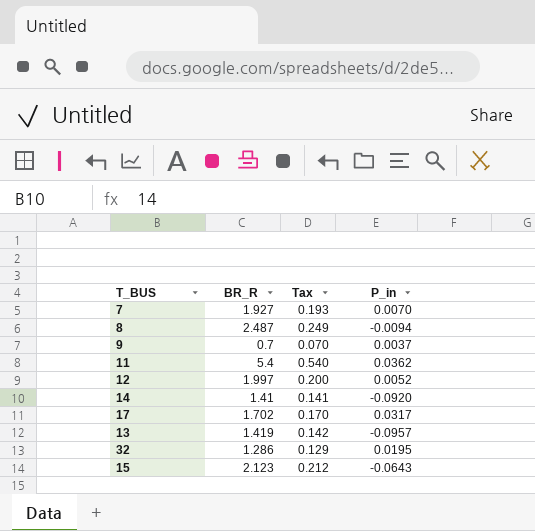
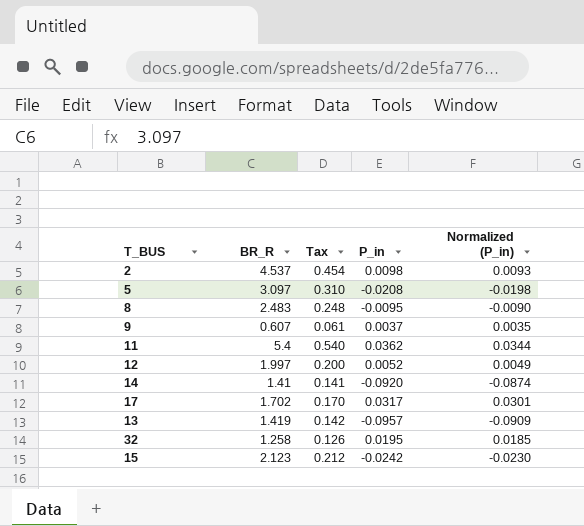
column Normalized (P_in) | formula: none -> [P_in] * 0.95
row 7: 1.927 | 0.193 | 0.0070 -> none
row 2: none -> 4.537 | 0.454 | 0.0098 | 0.0093
row 5: none -> 3.097 | 0.310 | -0.0208 | -0.0198
8 | BR_R: 2.487 -> 2.483
8 | Tax: 0.249 -> 0.248
8 | P_in: -0.0094 -> -0.0095
9 | BR_R: 0.7 -> 0.607
9 | Tax: 0.070 -> 0.061
32 | BR_R: 1.286 -> 1.258
32 | Tax: 0.129 -> 0.126
15 | P_in: -0.0643 -> -0.0242

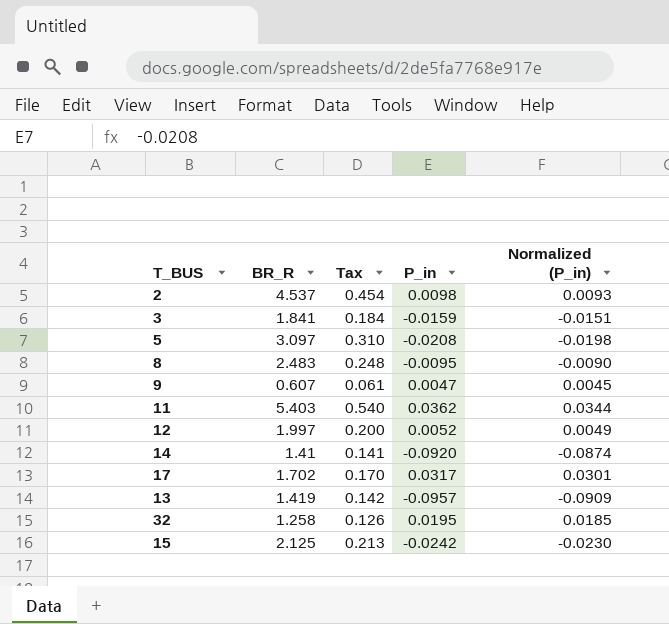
row 3: none -> 1.841 | 0.184 | -0.0159 | -0.0151
9 | P_in: 0.0037 -> 0.0047
9 | Normalized (P_in): 0.0035 -> 0.0045
11 | BR_R: 5.4 -> 5.403
15 | BR_R: 2.123 -> 2.125
15 | Tax: 0.212 -> 0.213

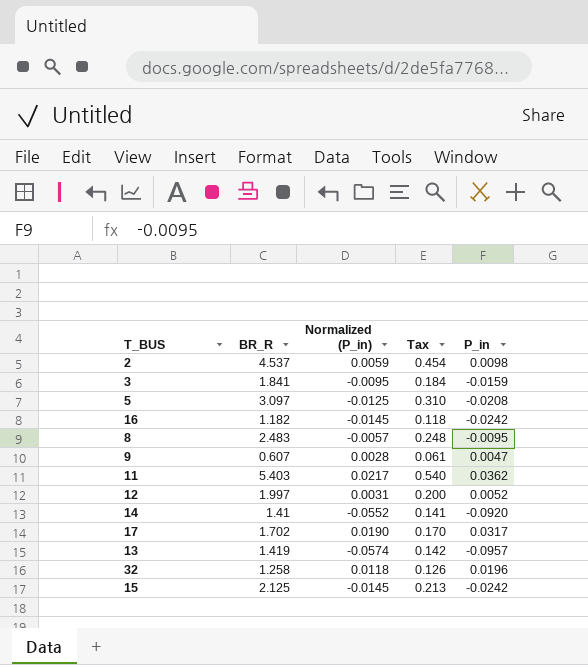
column Normalized (P_in) | formula: [P_in] * 0.95 -> [P_in] * 0.6
column Normalized (P_in) | position: 5 -> 3
row 16: none -> 1.182 | -0.0145 | 0.118 | -0.0242
32 | P_in: 0.0195 -> 0.0196

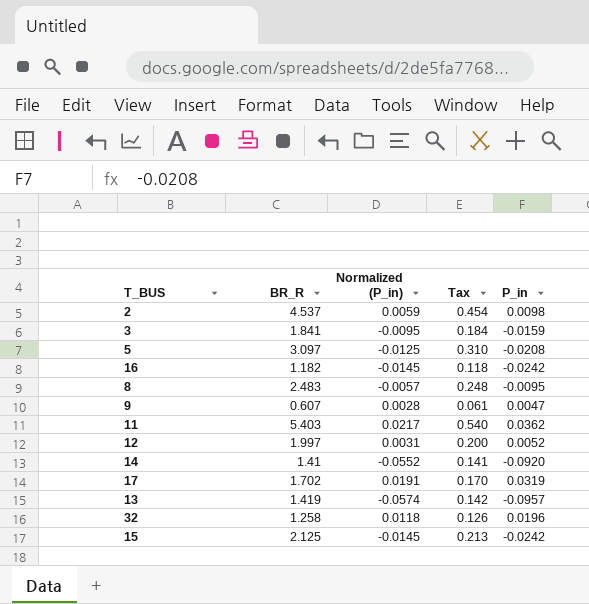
17 | Normalized (P_in): 0.0190 -> 0.0191
17 | P_in: 0.0317 -> 0.0319

